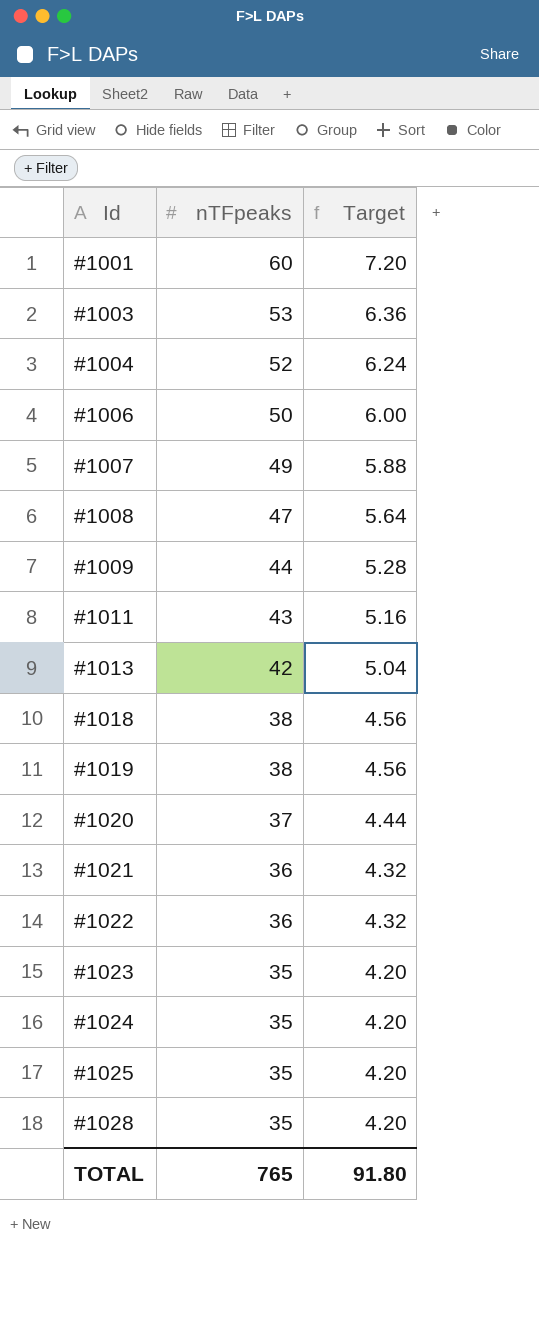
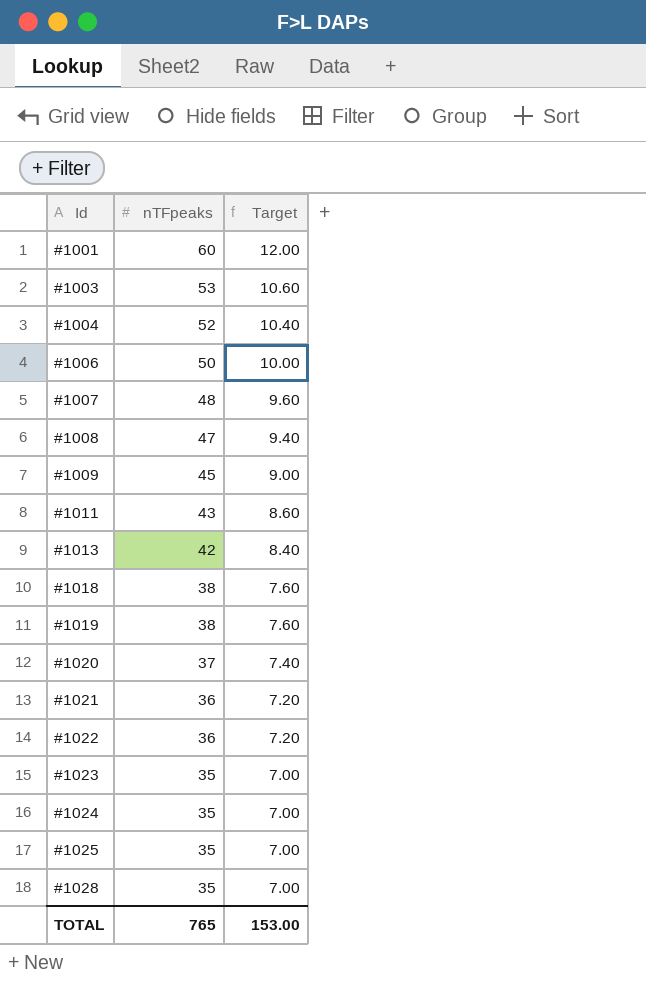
column Target | formula: [nTFpeaks] * 0.12 -> [nTFpeaks] * 0.2
#1007 | nTFpeaks: 49 -> 48
#1009 | nTFpeaks: 44 -> 45
TOTAL | Target: 91.80 -> 153.00

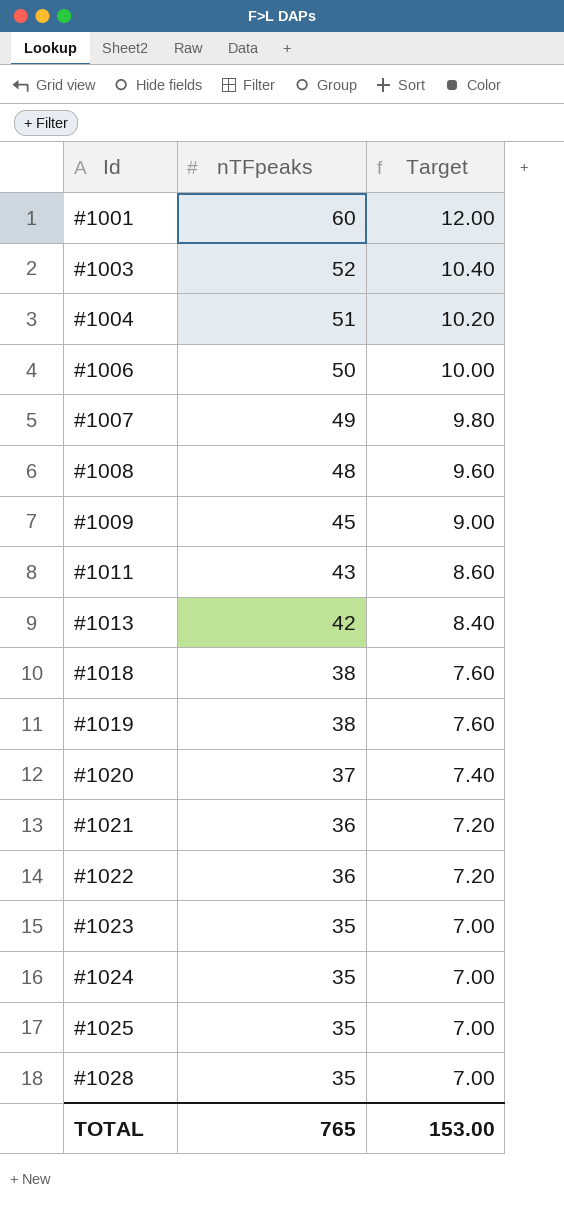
#1003 | nTFpeaks: 53 -> 52
#1003 | Target: 10.60 -> 10.40
#1004 | nTFpeaks: 52 -> 51
#1004 | Target: 10.40 -> 10.20
#1007 | nTFpeaks: 48 -> 49
#1007 | Target: 9.60 -> 9.80
#1008 | nTFpeaks: 47 -> 48
#1008 | Target: 9.40 -> 9.60

